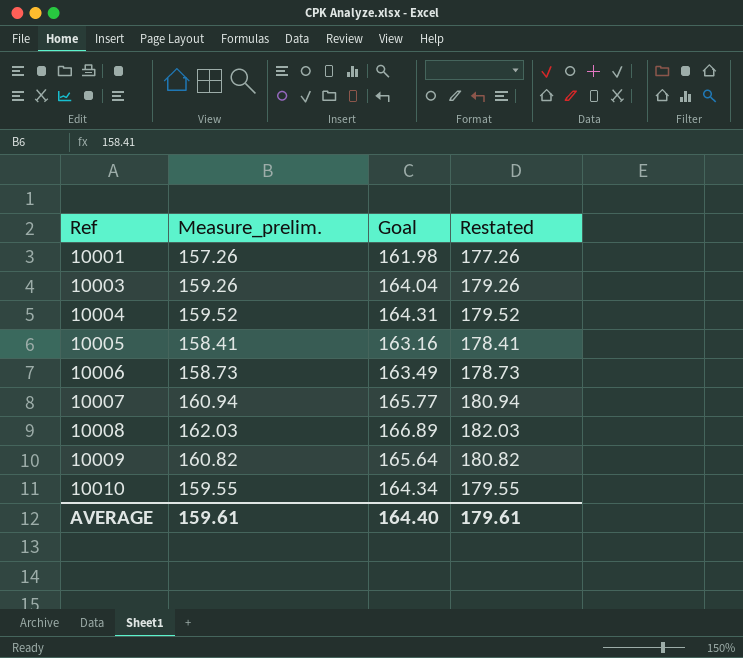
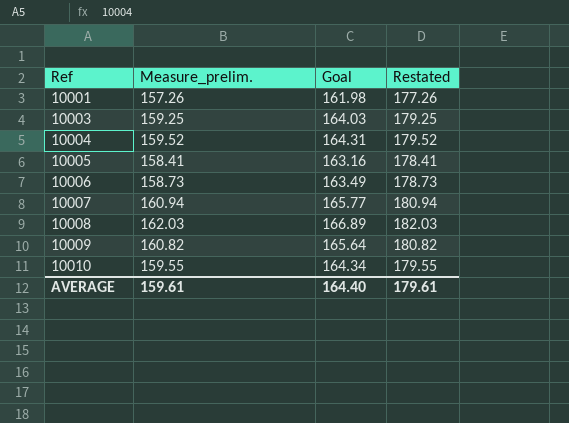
10003 | Measure_prelim.: 159.26 -> 159.25
10003 | Goal: 164.04 -> 164.03
10003 | Restated: 179.26 -> 179.25

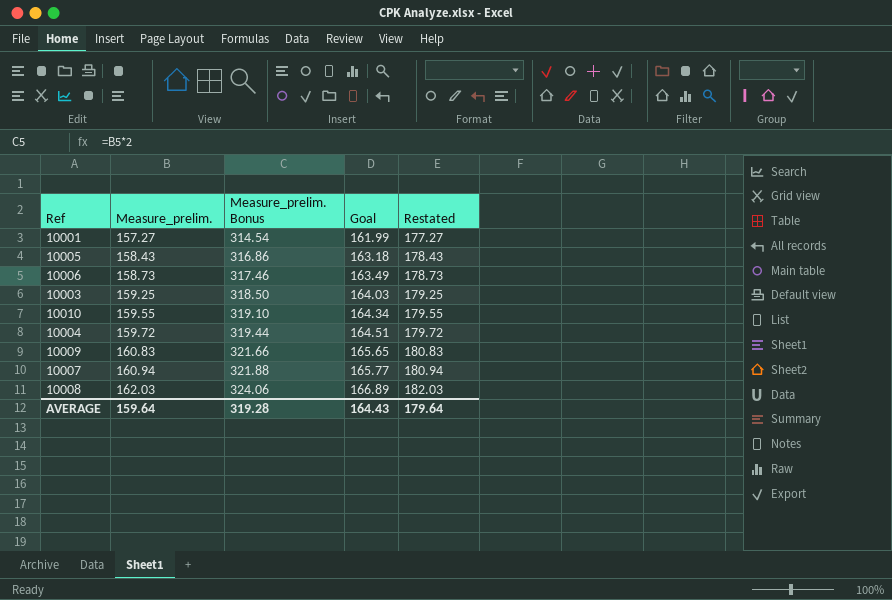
row order: Ref ascending -> Measure_prelim. ascending
column Measure_prelim. Bonus | formula: none -> [Measure_prelim.] * 2
10001 | Measure_prelim.: 157.26 -> 157.27
10001 | Goal: 161.98 -> 161.99
10001 | Restated: 177.26 -> 177.27
10005 | Measure_prelim.: 158.41 -> 158.43
10005 | Goal: 163.16 -> 163.18
10005 | Restated: 178.41 -> 178.43
10004 | Measure_prelim.: 159.52 -> 159.72
10004 | Goal: 164.31 -> 164.51
10004 | Restated: 179.52 -> 179.72
10009 | Measure_prelim.: 160.82 -> 160.83
10009 | Goal: 165.64 -> 165.65
10009 | Restated: 180.82 -> 180.83
AVERAGE | Measure_prelim.: 159.61 -> 159.64
AVERAGE | Goal: 164.40 -> 164.43
AVERAGE | Restated: 179.61 -> 179.64

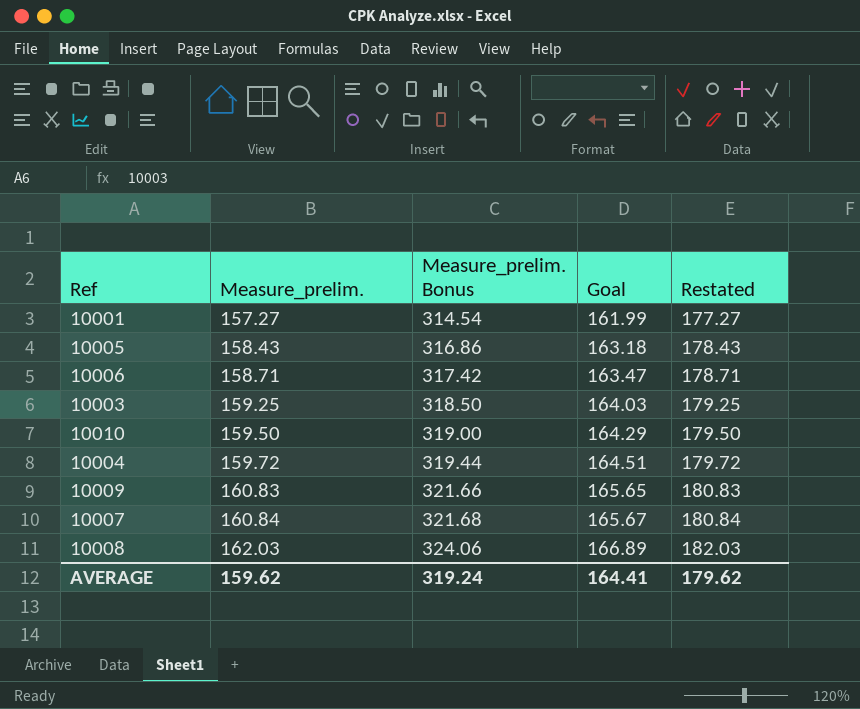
10006 | Measure_prelim.: 158.73 -> 158.71
10006 | Measure_prelim. Bonus: 317.46 -> 317.42
10006 | Goal: 163.49 -> 163.47
10006 | Restated: 178.73 -> 178.71
10010 | Measure_prelim.: 159.55 -> 159.50
10010 | Measure_prelim. Bonus: 319.10 -> 319.00
10010 | Goal: 164.34 -> 164.29
10010 | Restated: 179.55 -> 179.50
10007 | Measure_prelim.: 160.94 -> 160.84
10007 | Measure_prelim. Bonus: 321.88 -> 321.68
10007 | Goal: 165.77 -> 165.67
10007 | Restated: 180.94 -> 180.84
AVERAGE | Measure_prelim.: 159.64 -> 159.62
AVERAGE | Measure_prelim. Bonus: 319.28 -> 319.24
AVERAGE | Goal: 164.43 -> 164.41
AVERAGE | Restated: 179.64 -> 179.62

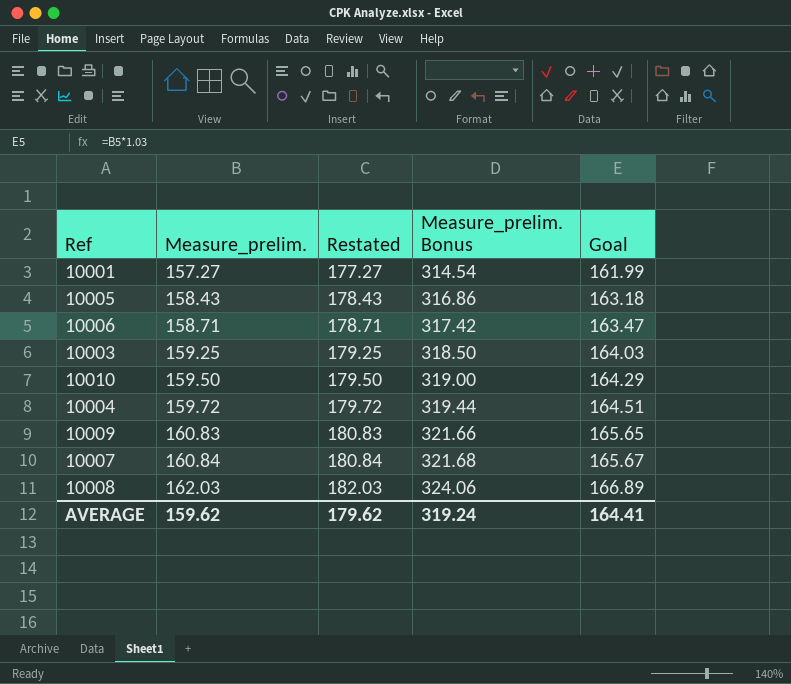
column Restated | position: 5 -> 3

